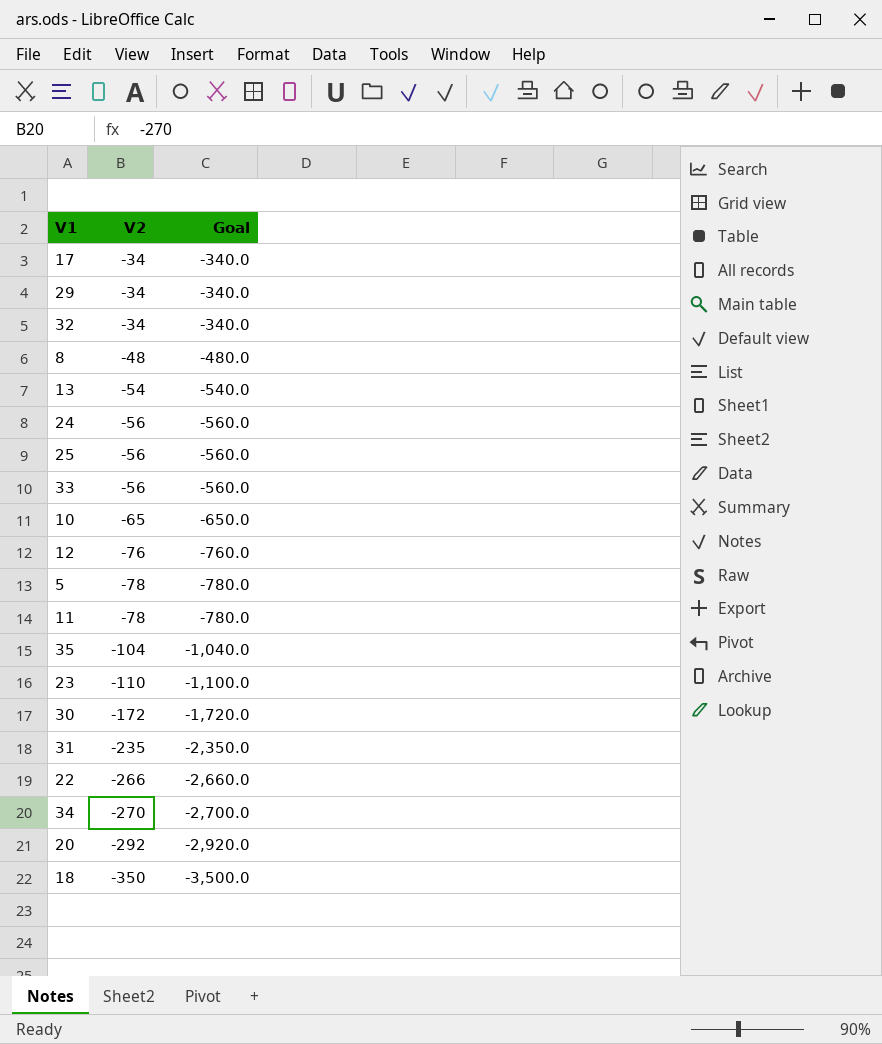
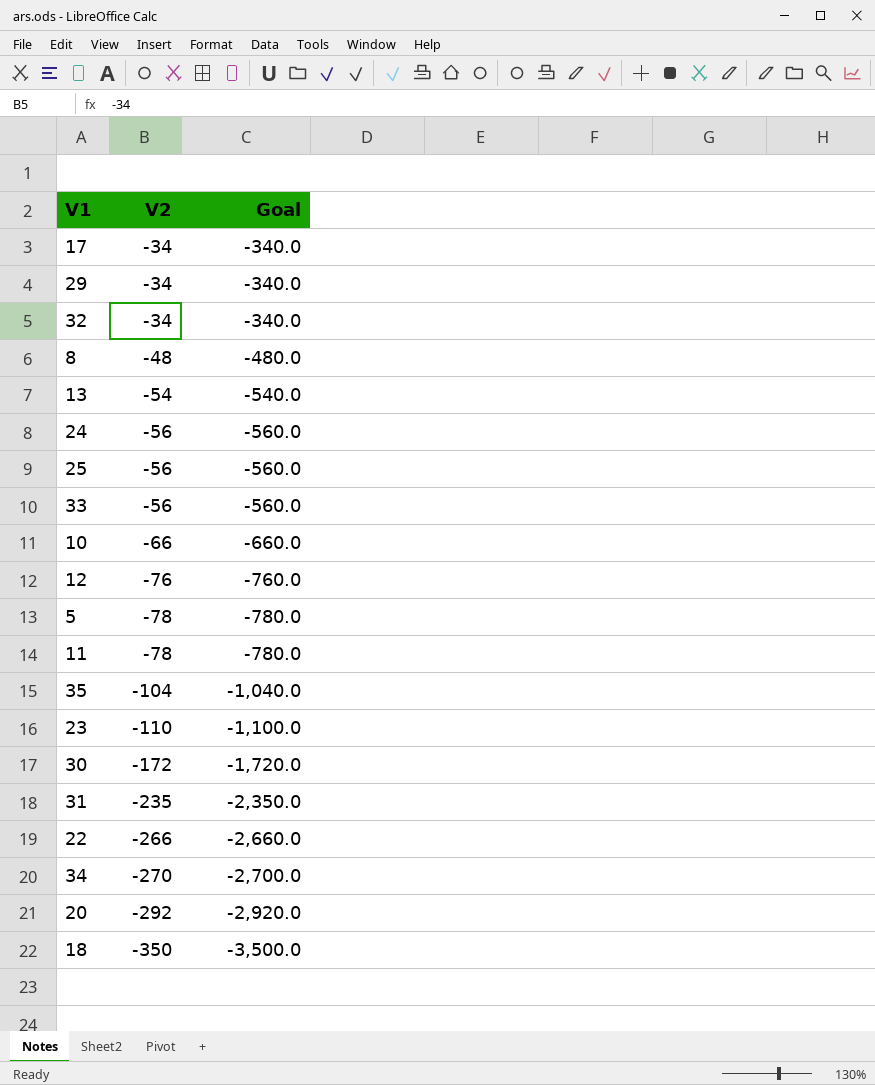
10 | V2: -65 -> -66
10 | Goal: -650.0 -> -660.0

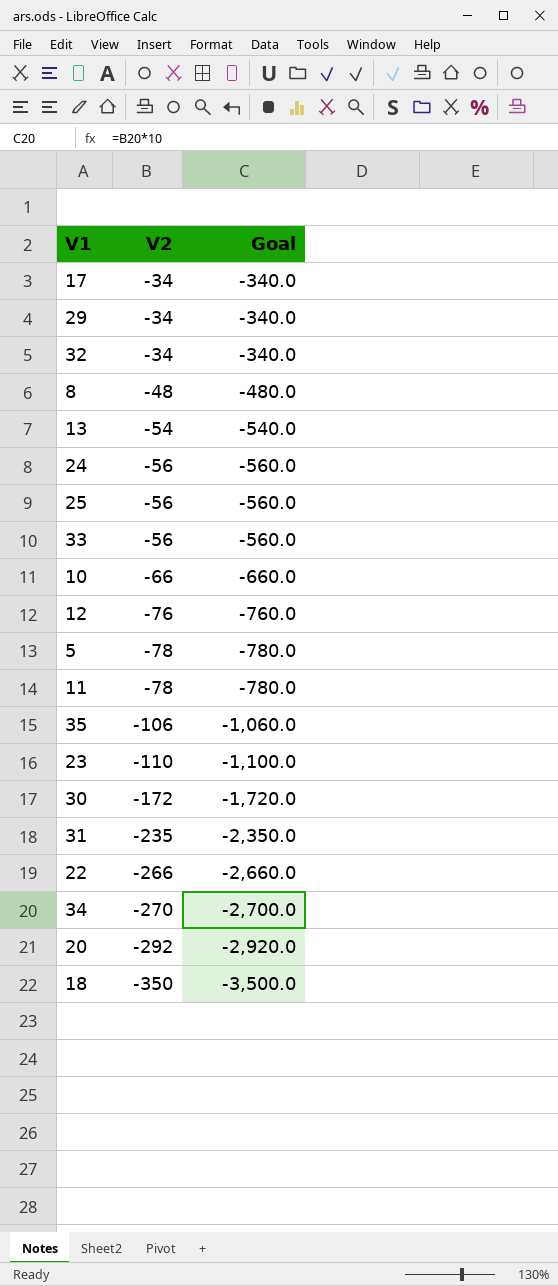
35 | V2: -104 -> -106
35 | Goal: -1,040.0 -> -1,060.0

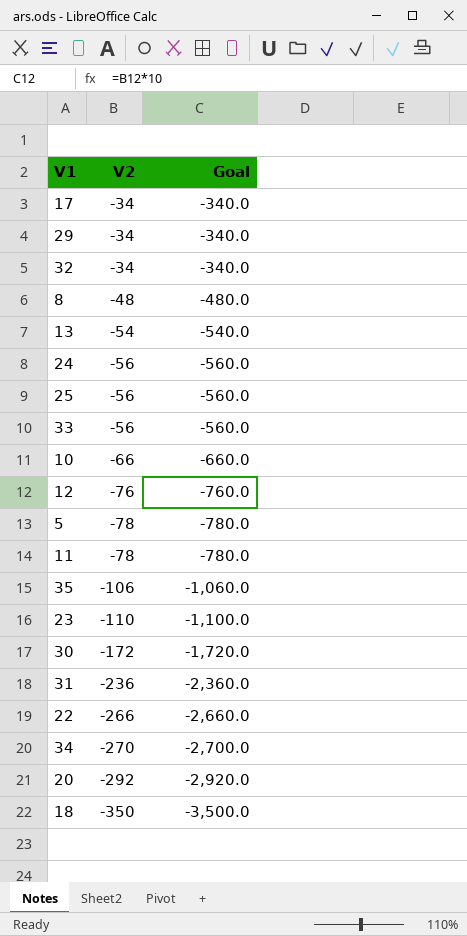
31 | V2: -235 -> -236
31 | Goal: -2,350.0 -> -2,360.0

